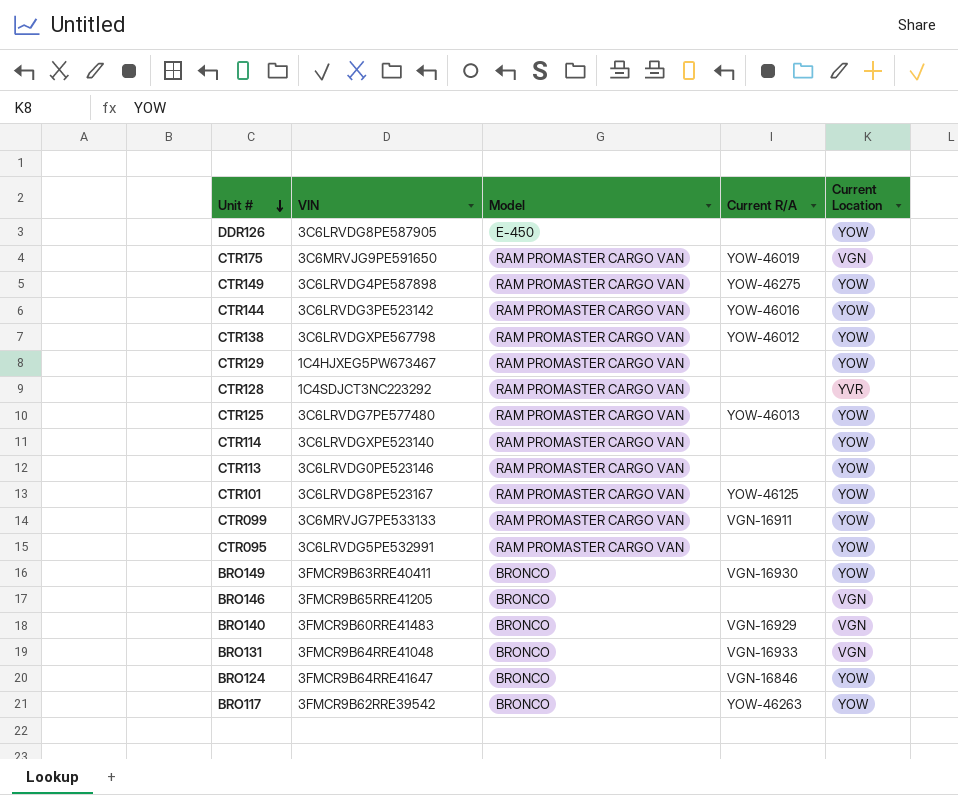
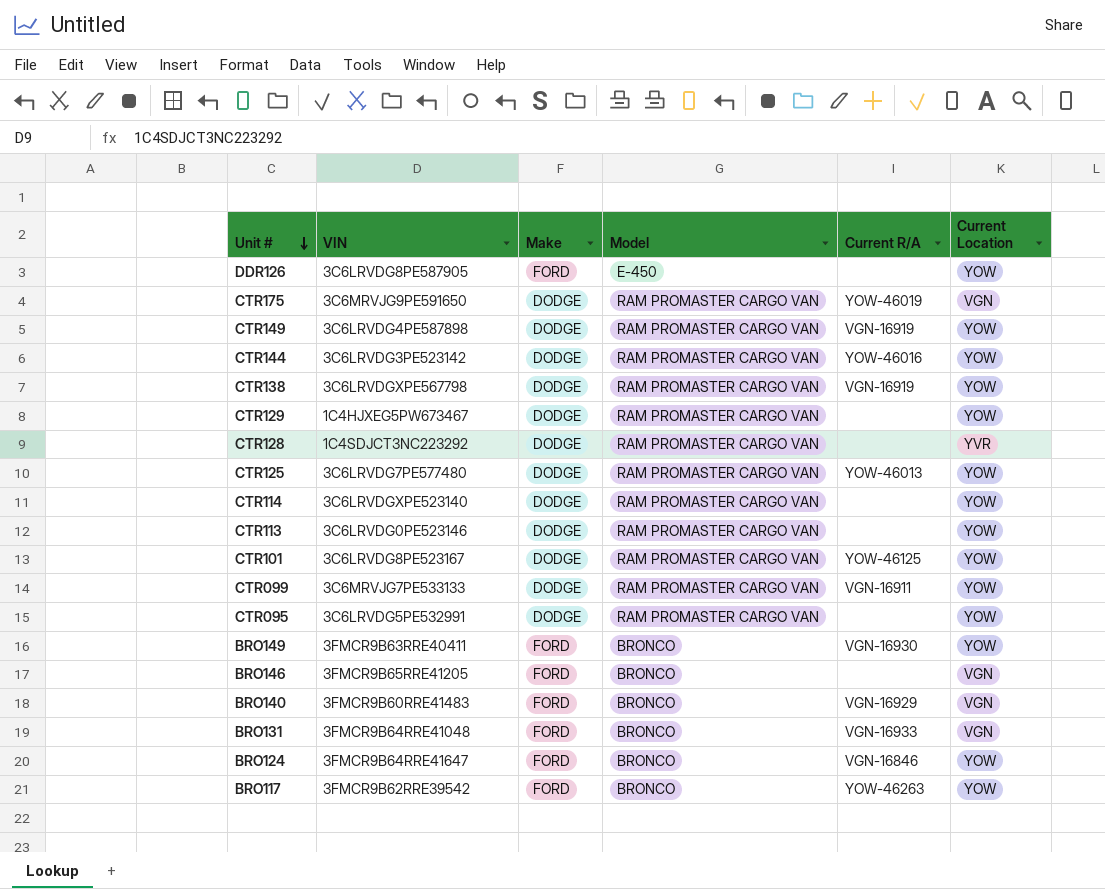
column Make | position: none -> 3
CTR149 | Current R/A: YOW-46275 -> VGN-16919
CTR138 | Current R/A: YOW-46012 -> VGN-16919

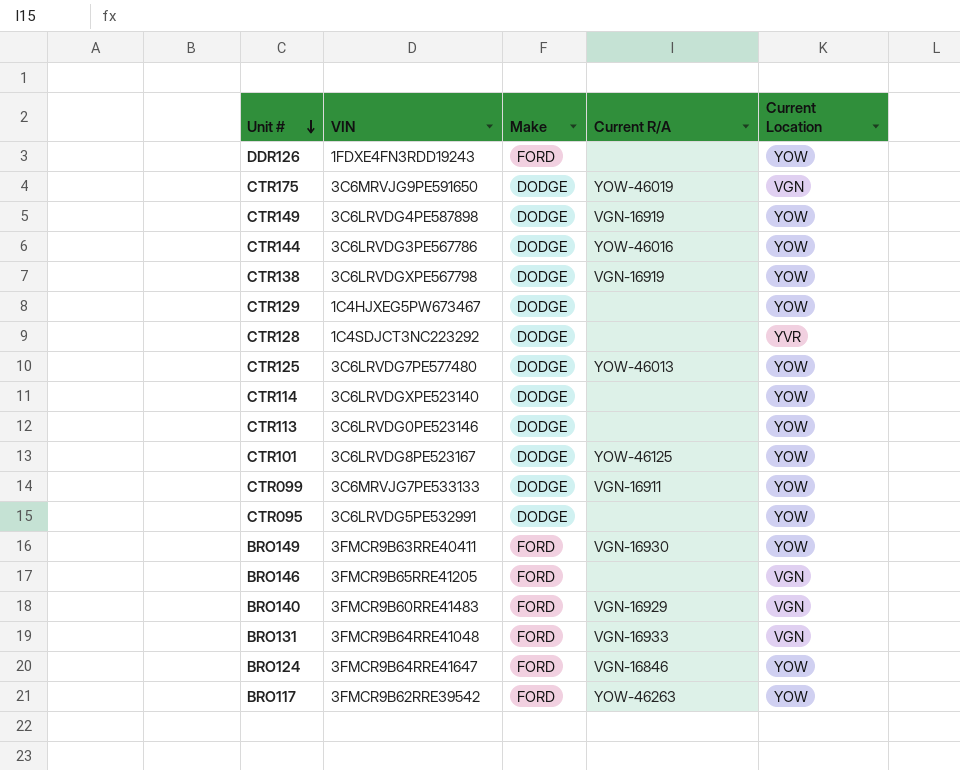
column Model | position: 4 -> none
DDR126 | VIN: 3C6LRVDG8PE587905 -> 1FDXE4FN3RDD19243
CTR144 | VIN: 3C6LRVDG3PE523142 -> 3C6LRVDG3PE567786

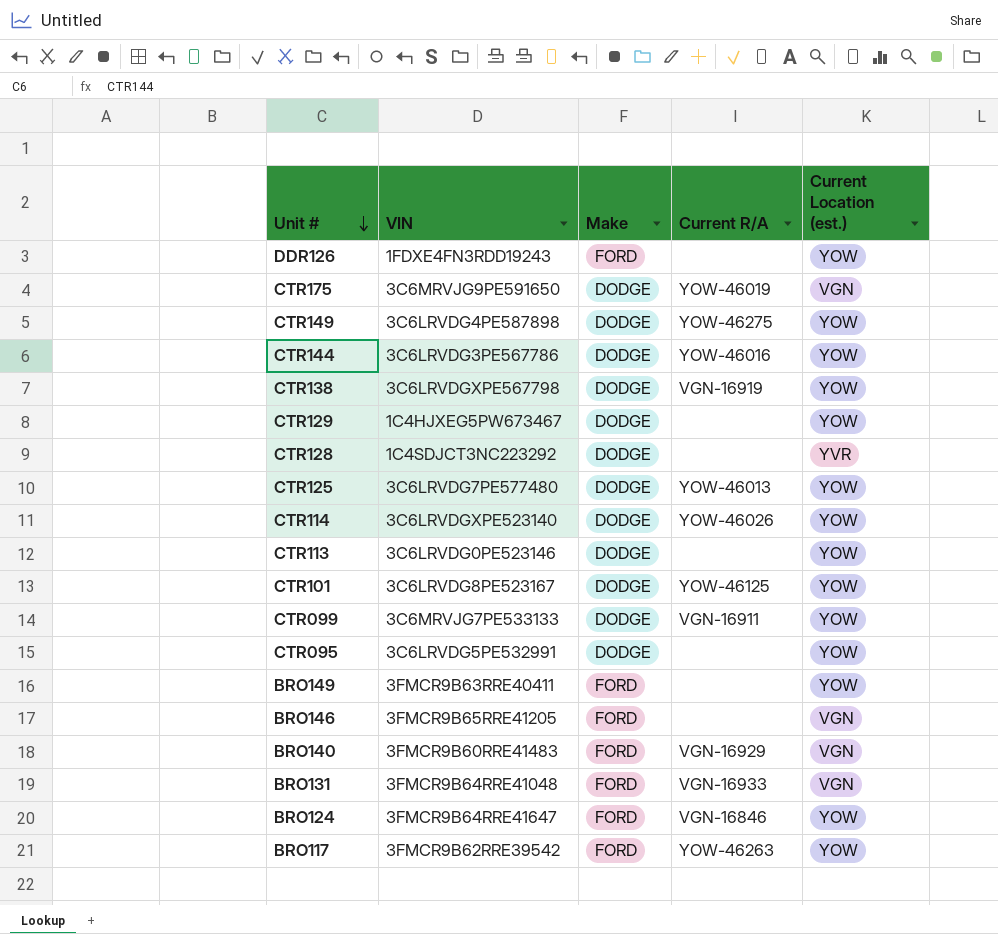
column name: Current Location -> Current Location (est.)
CTR149 | Current R/A: VGN-16919 -> YOW-46275
CTR114 | Current R/A: none -> YOW-46026
BRO149 | Current R/A: VGN-16930 -> none

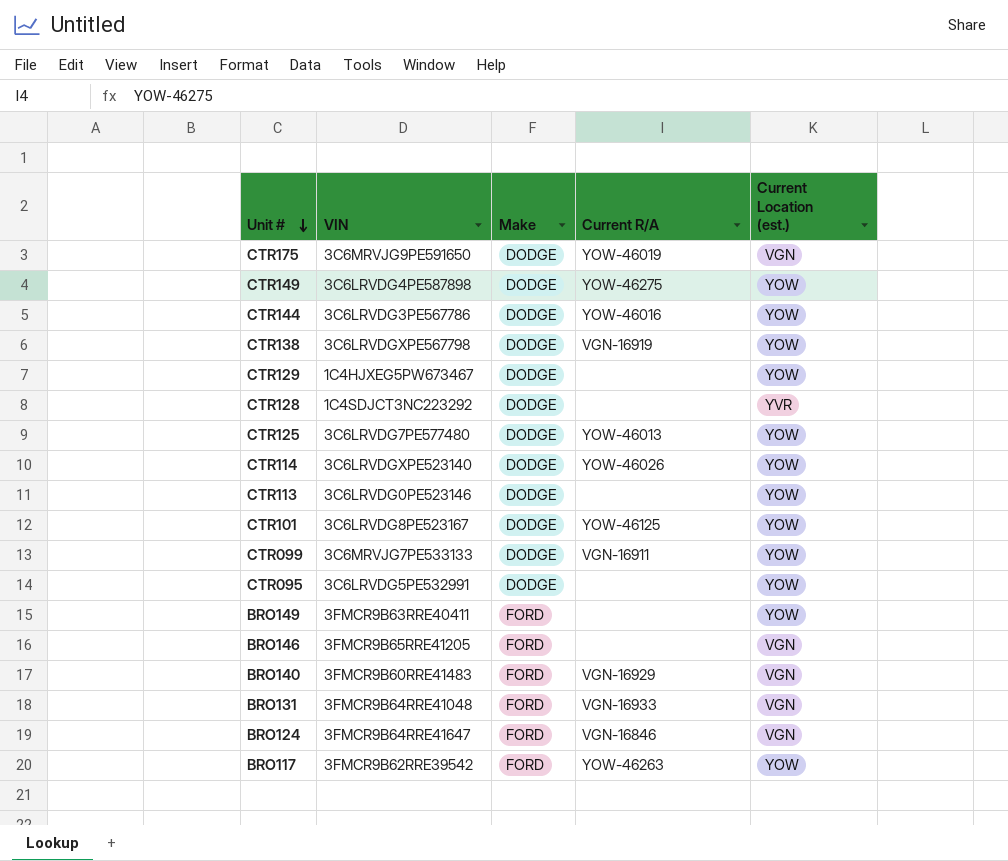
row DDR126: 1FDXE4FN3RDD19243 | FORD | none | YOW -> none
BRO124 | Current Location (est.): YOW -> VGN

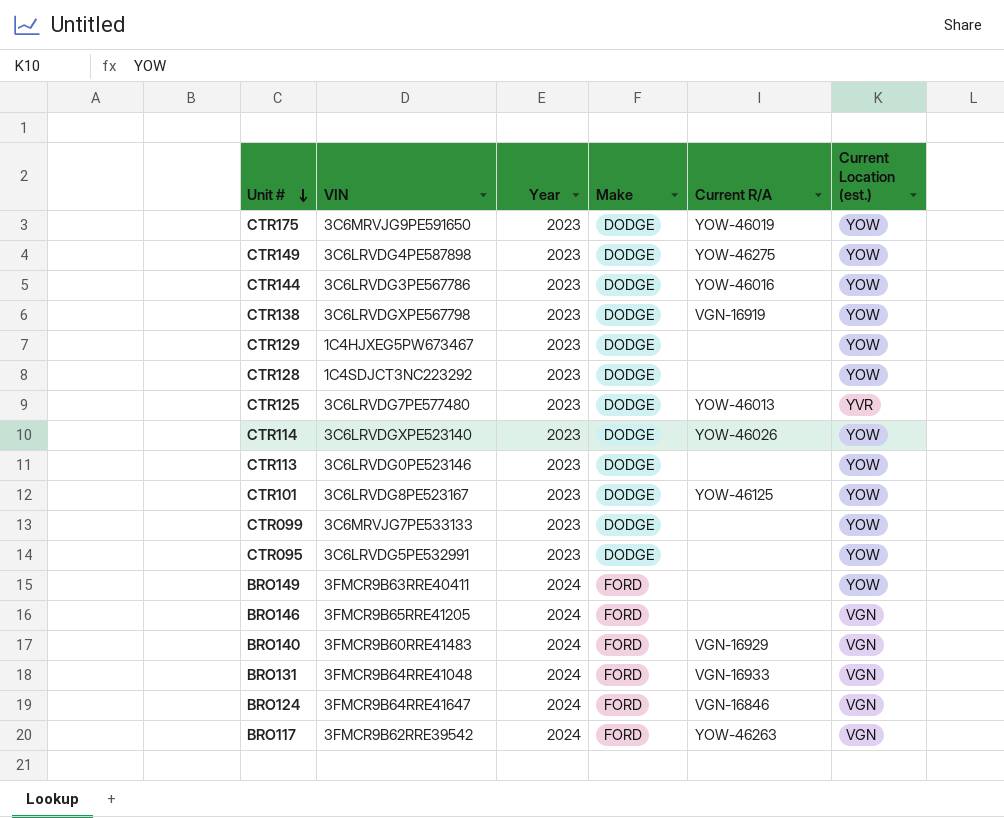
column Year | position: none -> 3
CTR175 | Current Location (est.): VGN -> YOW
CTR128 | Current Location (est.): YVR -> YOW
CTR125 | Current Location (est.): YOW -> YVR
CTR099 | Current R/A: VGN-16911 -> none
BRO117 | Current Location (est.): YOW -> VGN

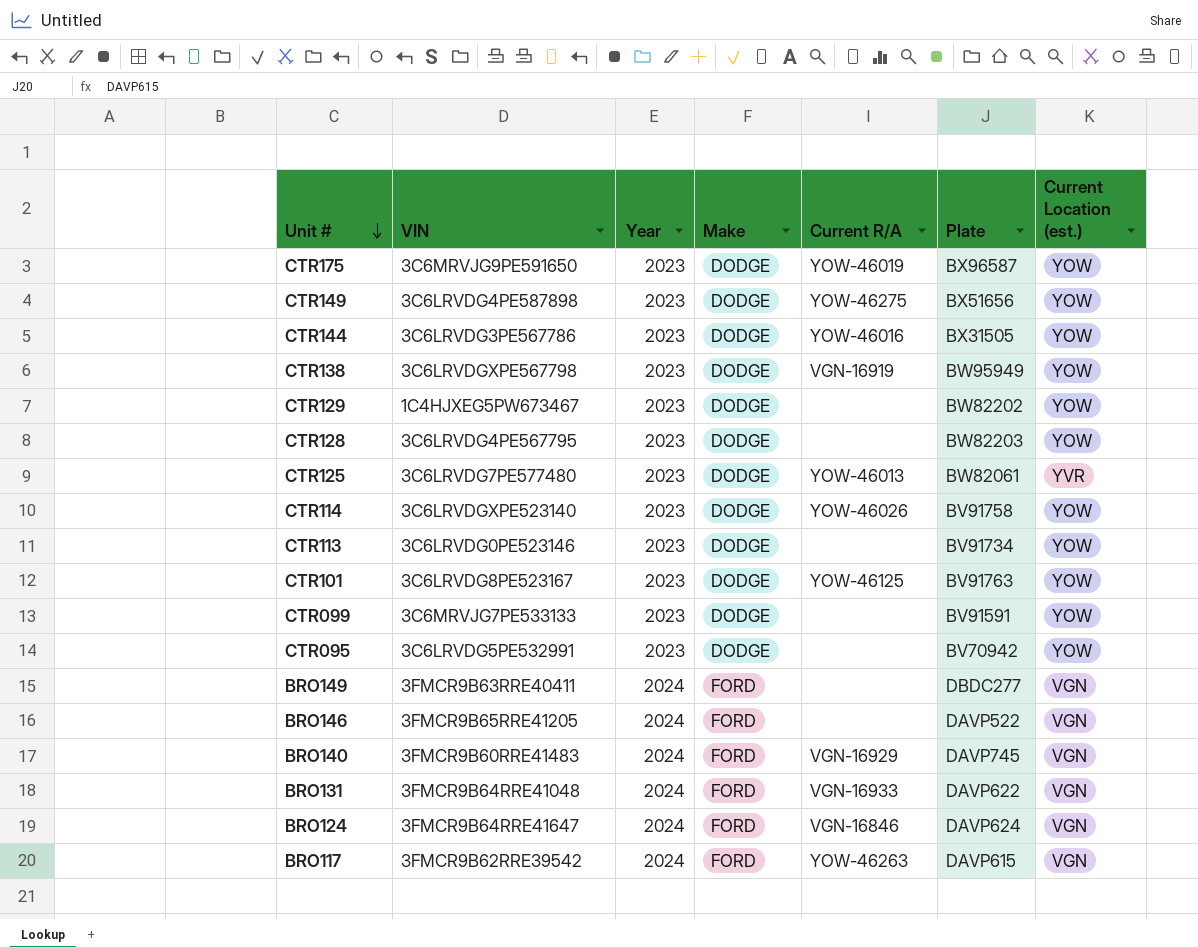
column Plate | position: none -> 6
CTR128 | VIN: 1C4SDJCT3NC223292 -> 3C6LRVDG4PE567795
BRO149 | Current Location (est.): YOW -> VGN

